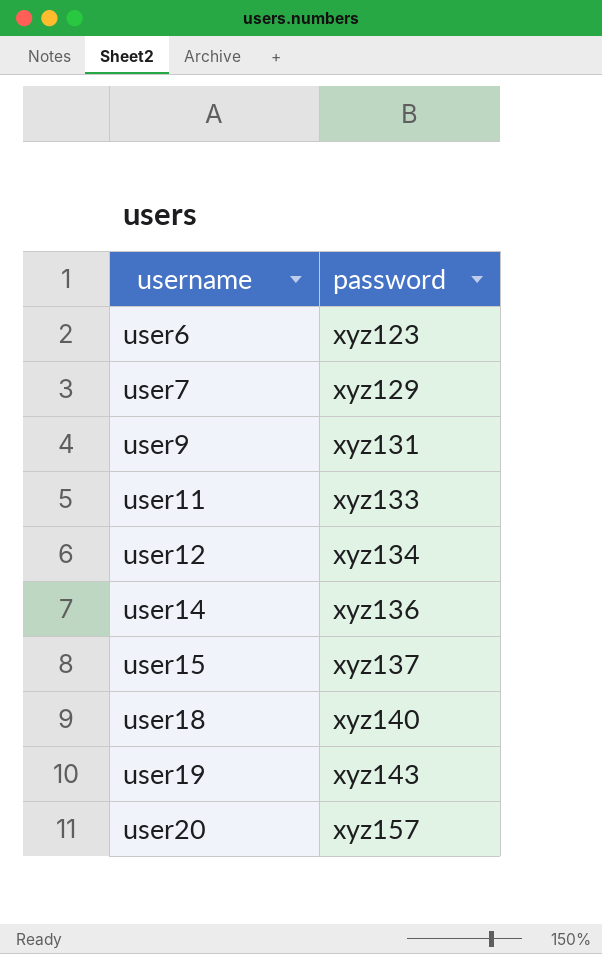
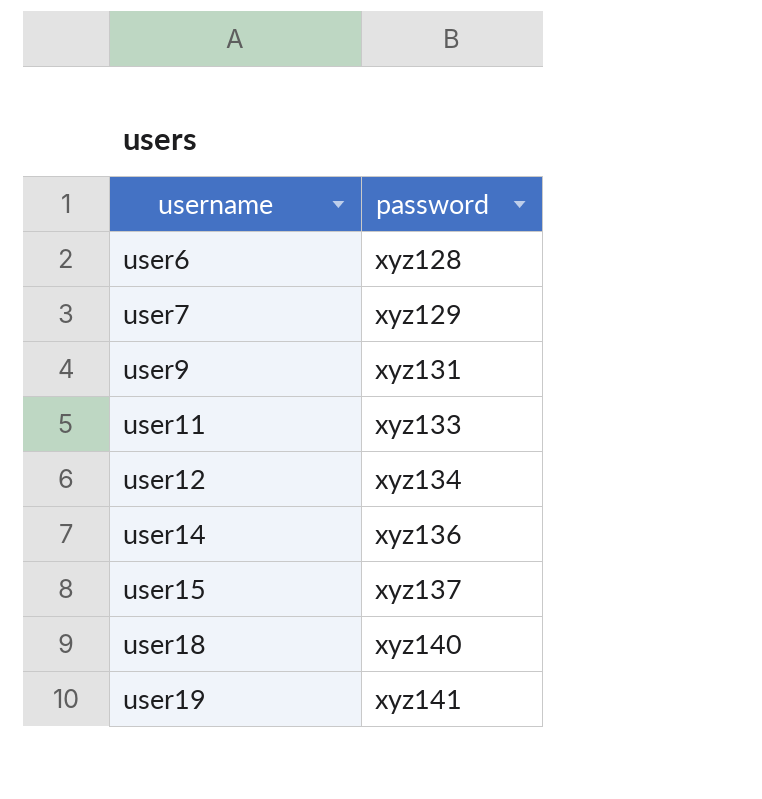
row user20: xyz157 -> none
user6 | password: xyz123 -> xyz128
user19 | password: xyz143 -> xyz141

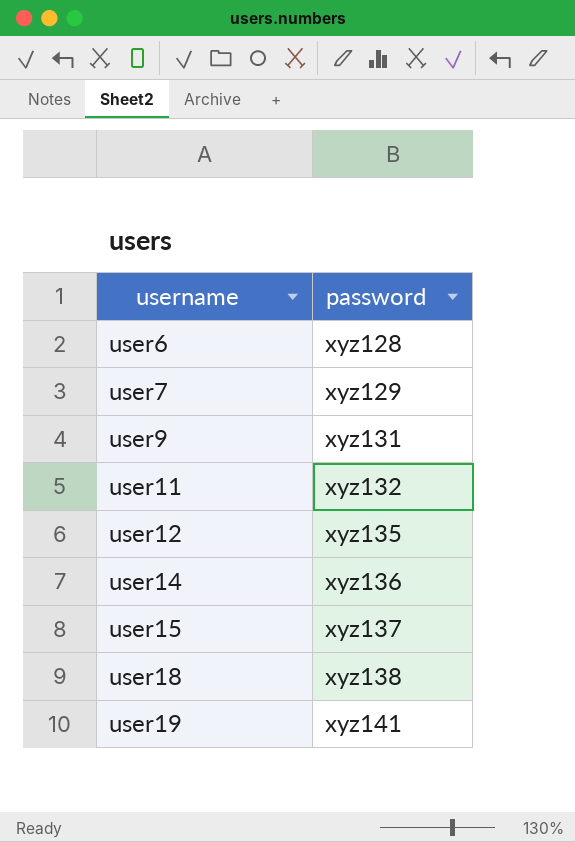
user11 | password: xyz133 -> xyz132
user12 | password: xyz134 -> xyz135
user18 | password: xyz140 -> xyz138

